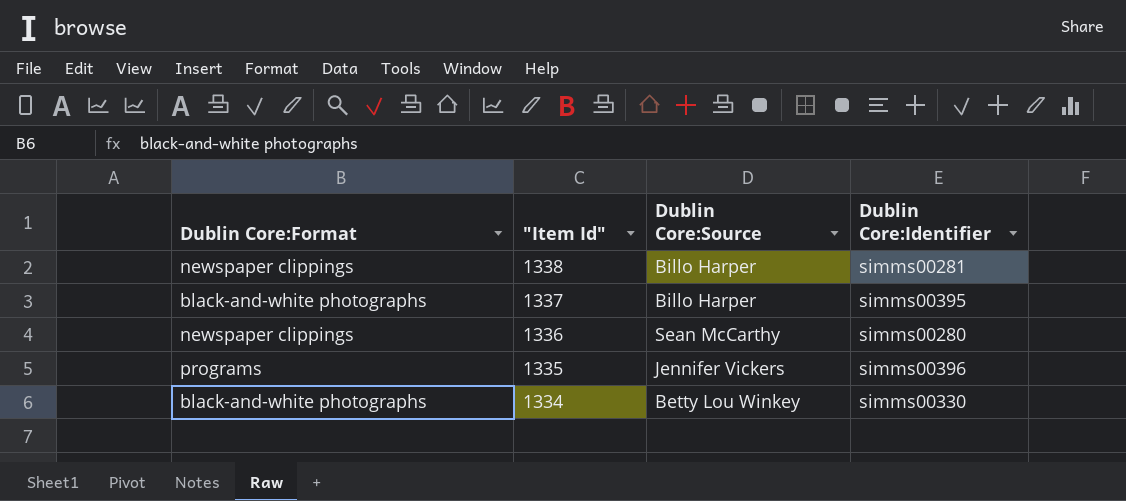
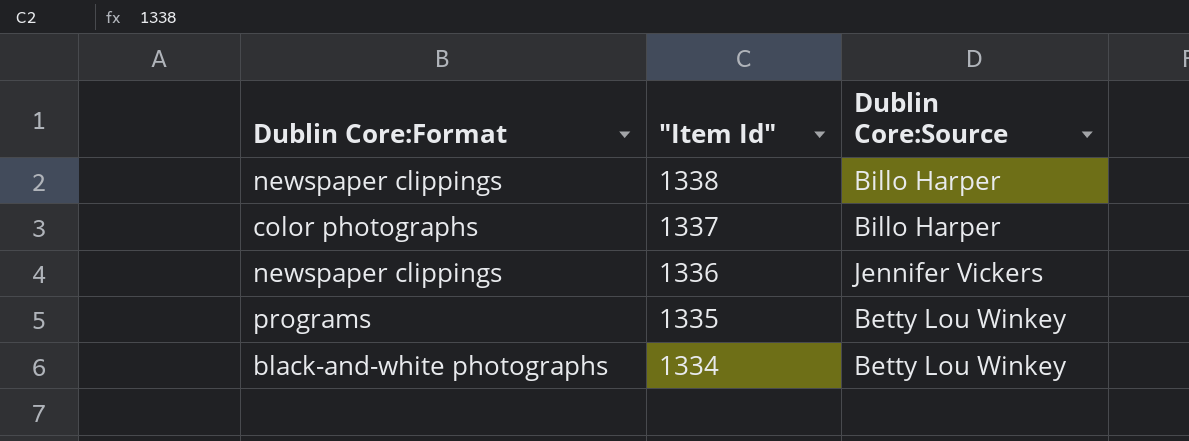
column Dublin Core:Identifier | position: 4 -> none
1337 | Dublin Core:Format: black-and-white photographs -> color photographs
1336 | Dublin Core:Source: Sean McCarthy -> Jennifer Vickers
1335 | Dublin Core:Source: Jennifer Vickers -> Betty Lou Winkey

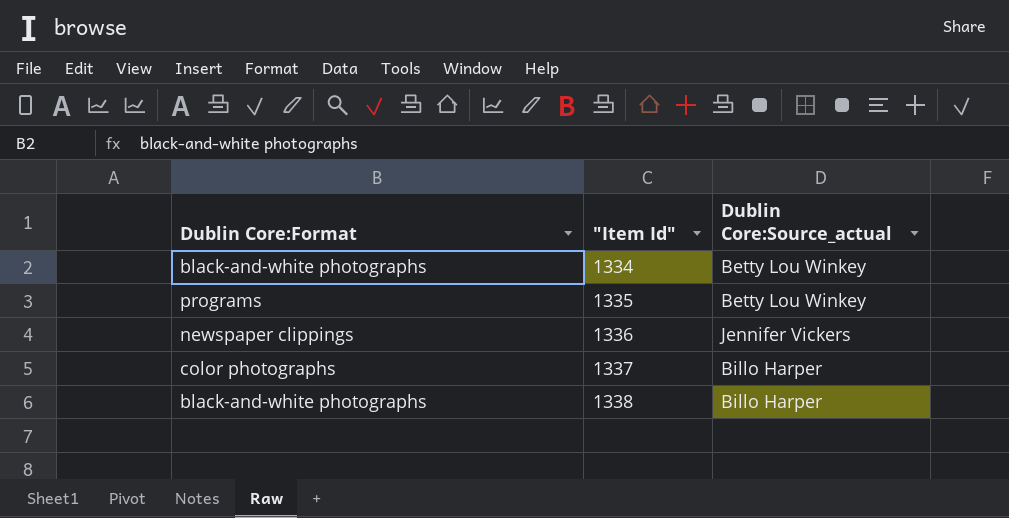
row order: "Item Id" descending -> "Item Id" ascending
column name: Dublin Core:Source -> Dublin Core:Source_actual
1338 | Dublin Core:Format: newspaper clippings -> black-and-white photographs

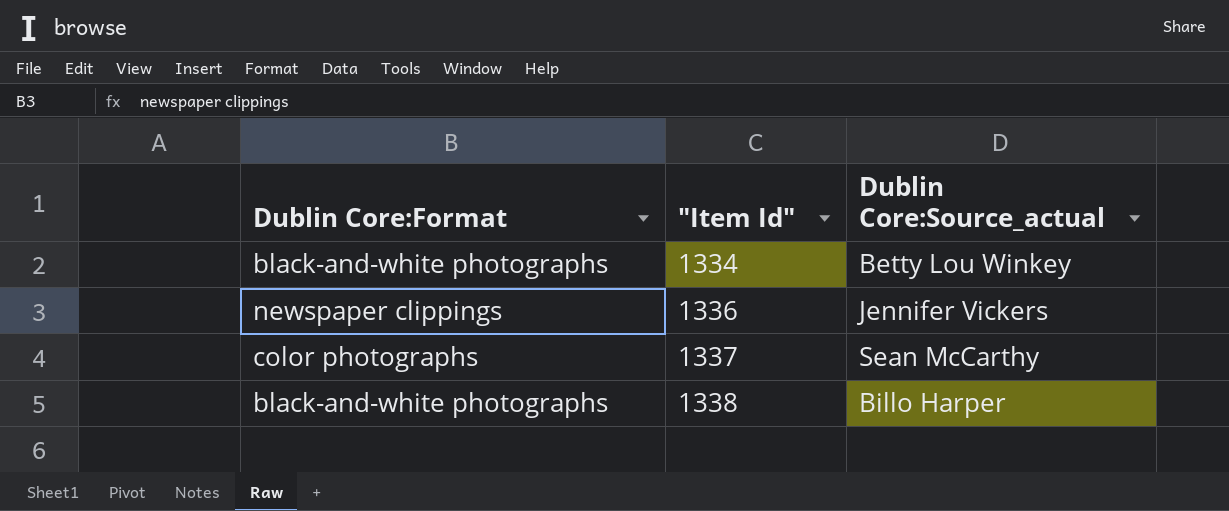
row 1335: programs | Betty Lou Winkey -> none
1337 | Dublin Core:Source_actual: Billo Harper -> Sean McCarthy

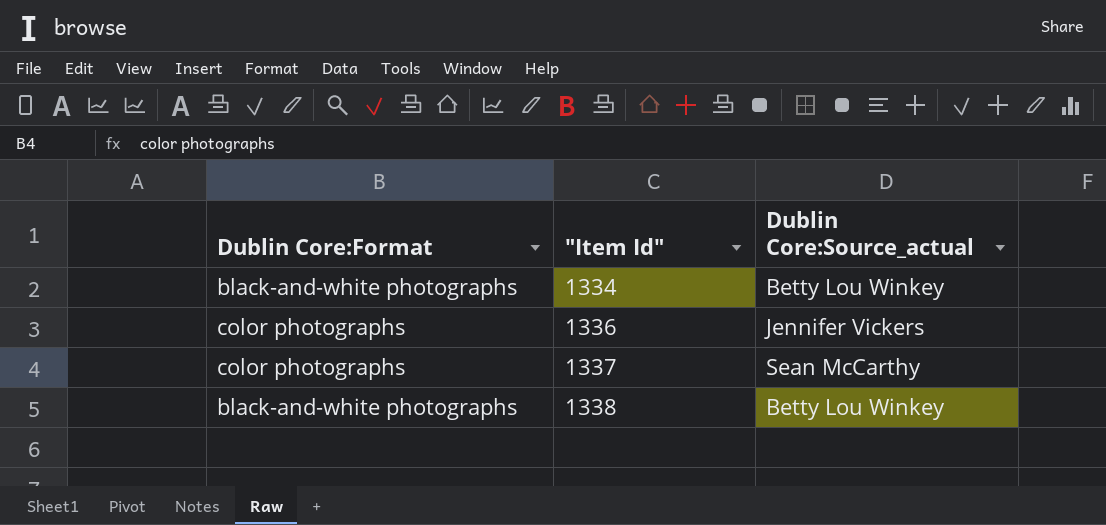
1336 | Dublin Core:Format: newspaper clippings -> color photographs
1338 | Dublin Core:Source_actual: Billo Harper -> Betty Lou Winkey

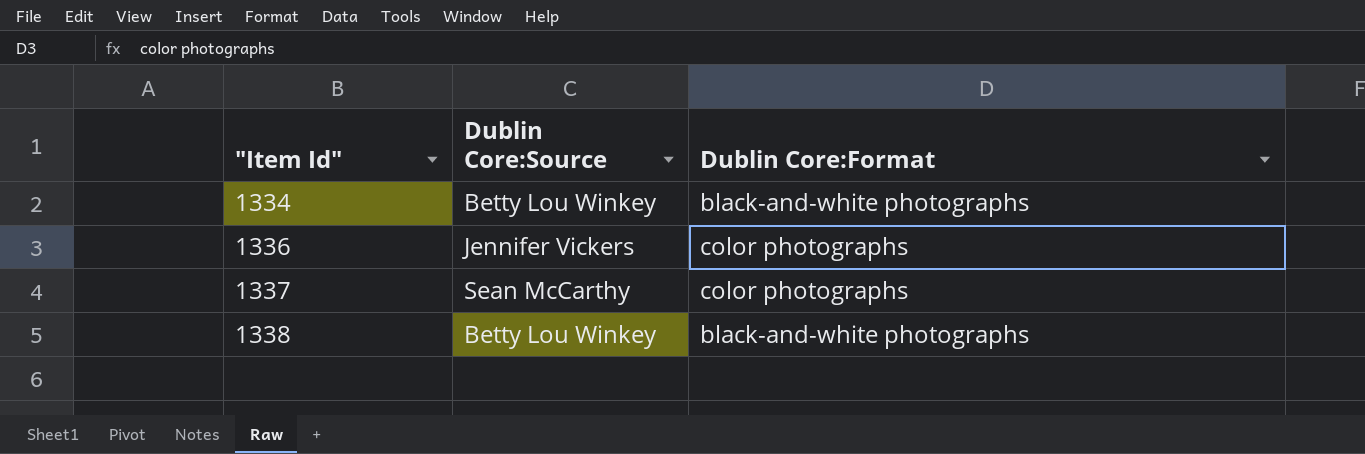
column name: Dublin Core:Source_actual -> Dublin Core:Source
column Dublin Core:Format | position: 1 -> 3

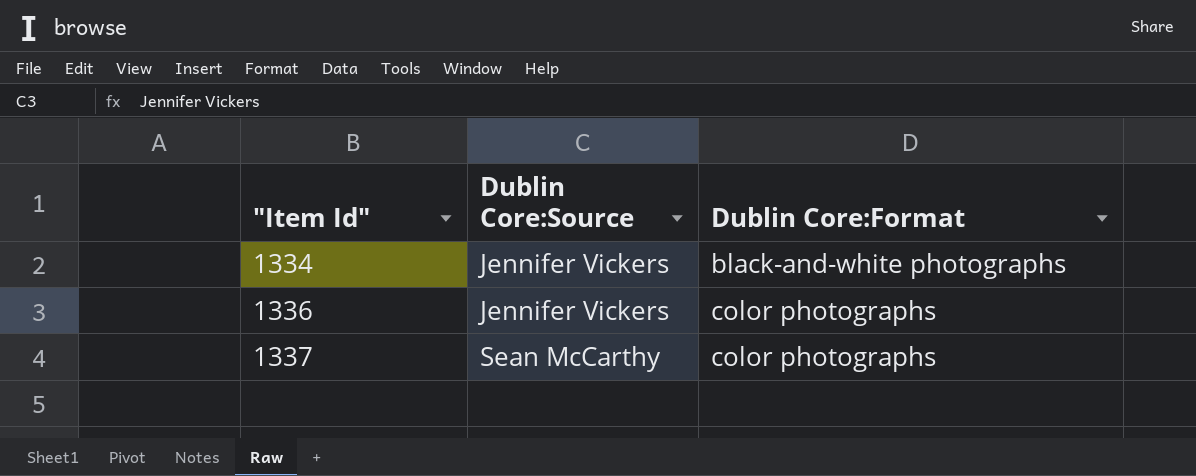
row 1338: Betty Lou Winkey | black-and-white photographs -> none
1334 | Dublin Core:Source: Betty Lou Winkey -> Jennifer Vickers

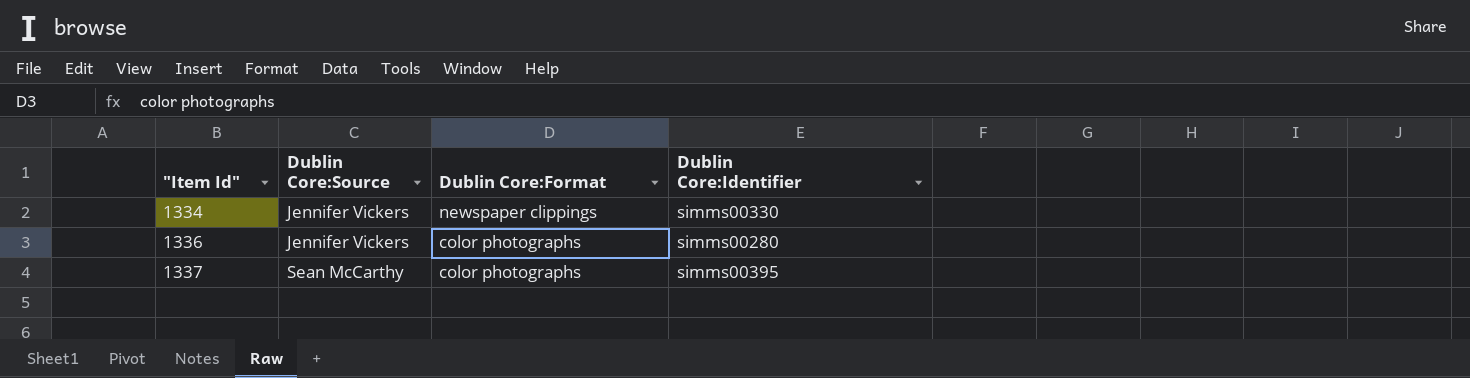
column Dublin Core:Identifier | position: none -> 4
1334 | Dublin Core:Format: black-and-white photographs -> newspaper clippings

